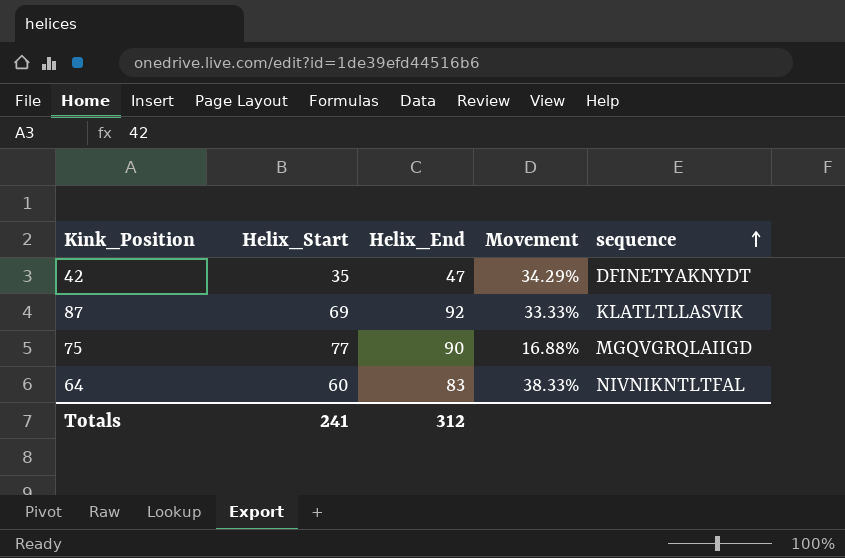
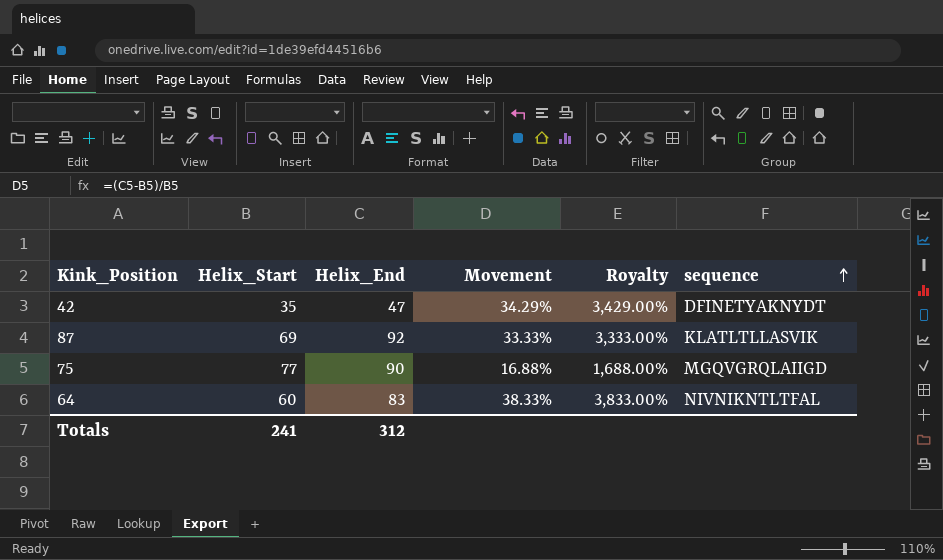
column Royalty | formula: none -> [Movement] * 100

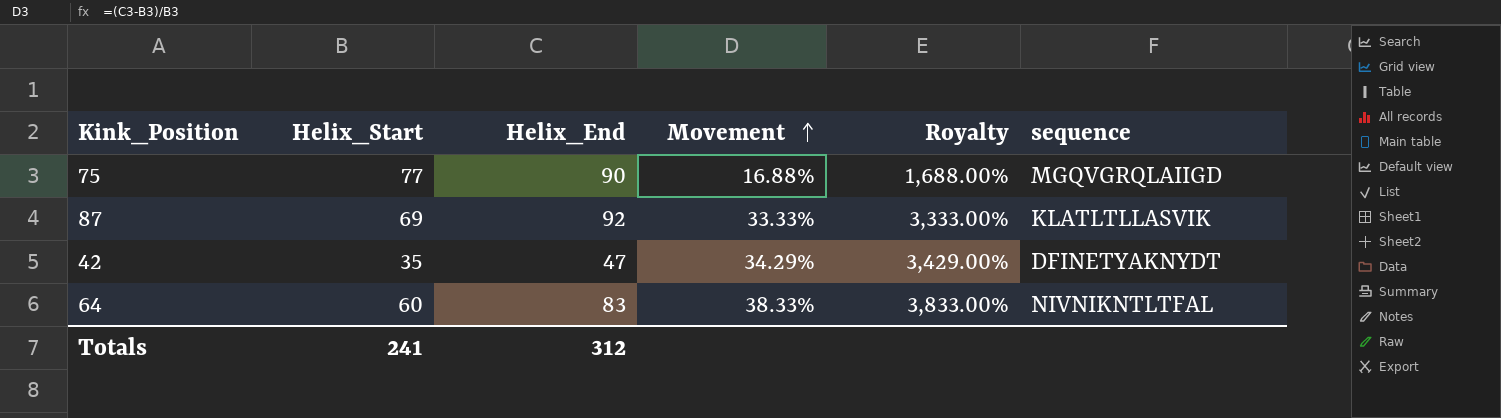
row order: sequence ascending -> Movement ascending

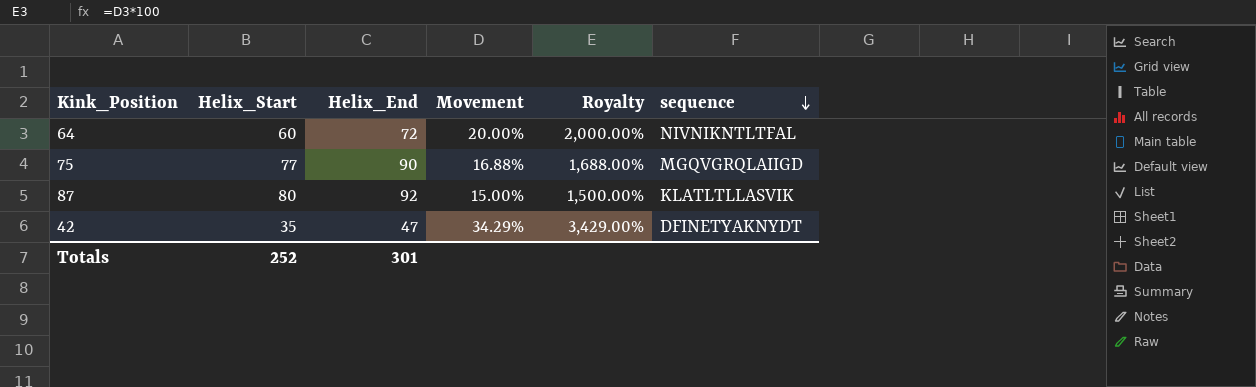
row order: Movement ascending -> sequence descending
64 | Helix_End: 83 -> 72
64 | Movement: 38.33% -> 20.00%
64 | Royalty: 3,833.00% -> 2,000.00%
87 | Helix_Start: 69 -> 80
87 | Movement: 33.33% -> 15.00%
87 | Royalty: 3,333.00% -> 1,500.00%
Totals | Helix_Start: 241 -> 252
Totals | Helix_End: 312 -> 301

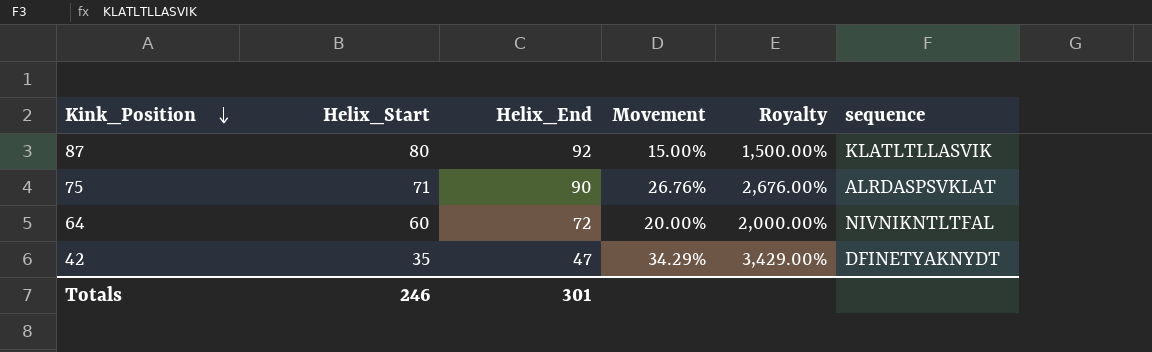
row order: sequence descending -> Kink_Position descending
75 | Helix_Start: 77 -> 71
75 | Movement: 16.88% -> 26.76%
75 | Royalty: 1,688.00% -> 2,676.00%
75 | sequence: MGQVGRQLAIIGD -> ALRDASPSVKLAT
Totals | Helix_Start: 252 -> 246

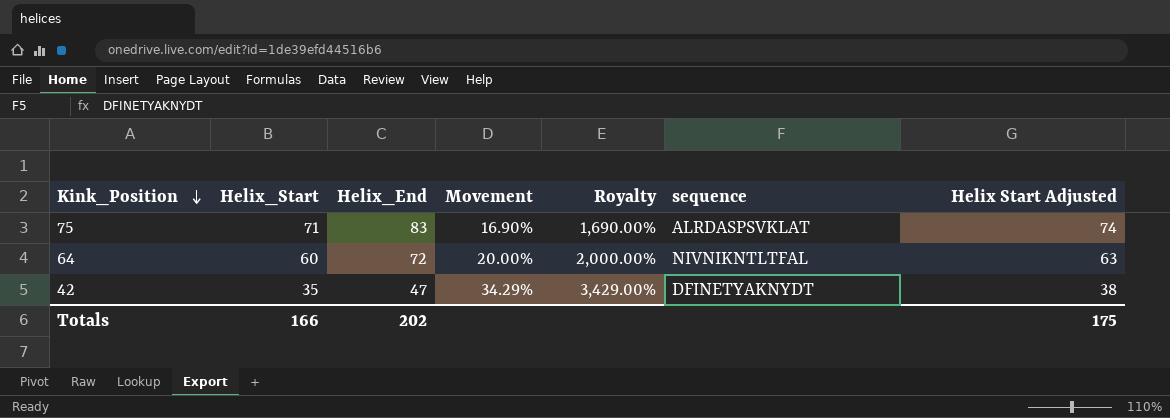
column Helix Start Adjusted | formula: none -> [Helix_Start] + 3
row 87: 80 | 92 | 15.00% | 1,500.00% | KLATLTLLASVIK -> none
75 | Helix_End: 90 -> 83
75 | Movement: 26.76% -> 16.90%
75 | Royalty: 2,676.00% -> 1,690.00%
Totals | Helix_Start: 246 -> 166
Totals | Helix_End: 301 -> 202

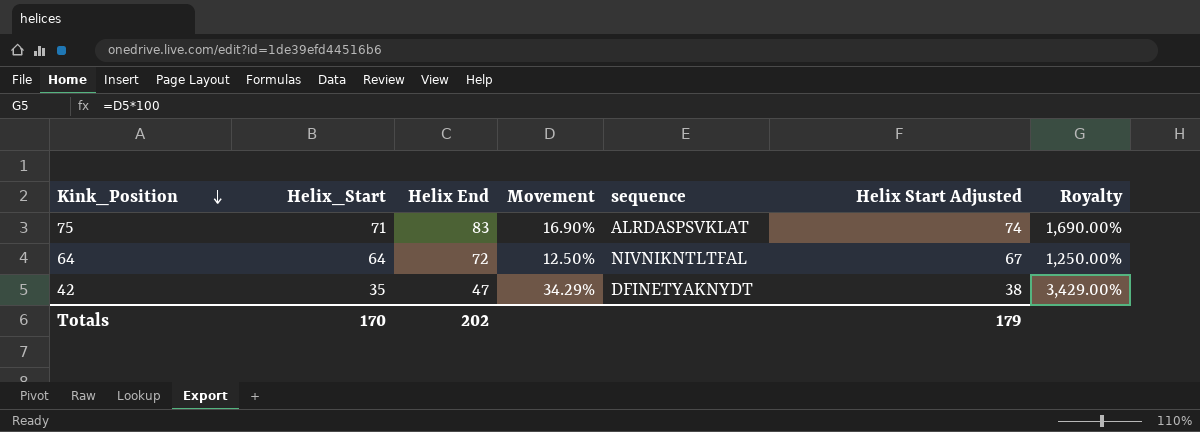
column name: Helix_End -> Helix End
column Royalty | position: 5 -> 7
64 | Helix_Start: 60 -> 64
64 | Movement: 20.00% -> 12.50%
64 | Helix Start Adjusted: 63 -> 67
64 | Royalty: 2,000.00% -> 1,250.00%
Totals | Helix_Start: 166 -> 170
Totals | Helix Start Adjusted: 175 -> 179

